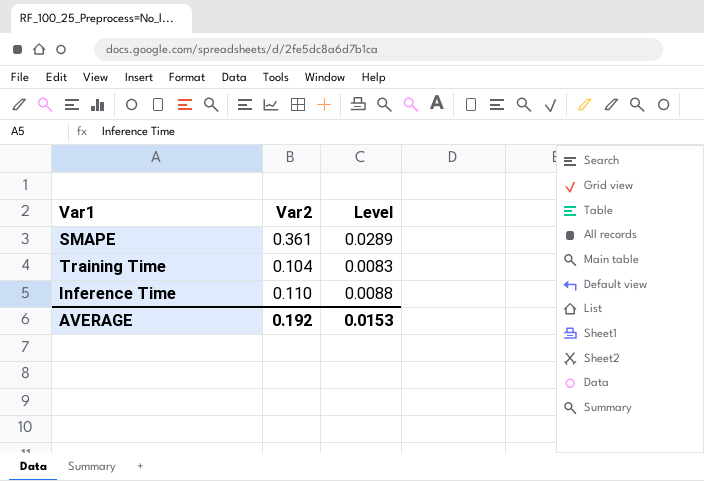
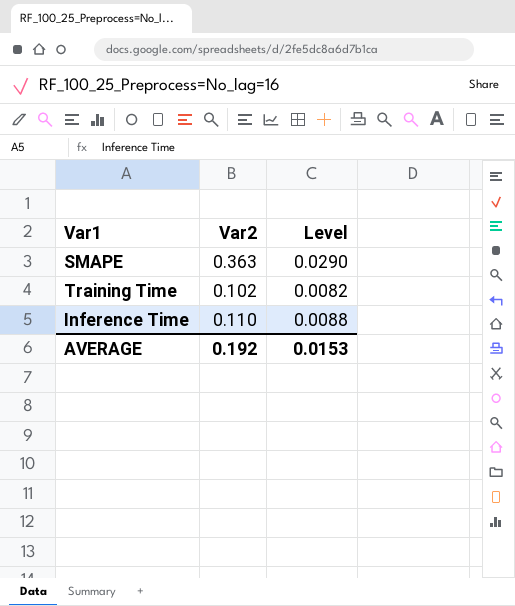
SMAPE | Var2: 0.361 -> 0.363
SMAPE | Level: 0.0289 -> 0.0290
Training Time | Var2: 0.104 -> 0.102
Training Time | Level: 0.0083 -> 0.0082

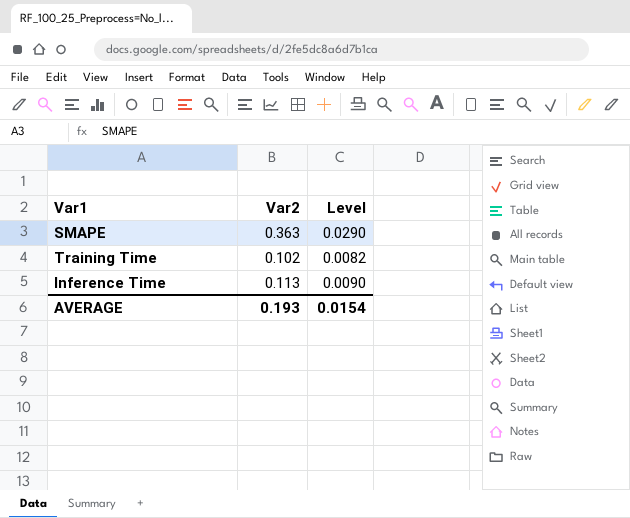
Inference Time | Var2: 0.110 -> 0.113
Inference Time | Level: 0.0088 -> 0.0090
AVERAGE | Var2: 0.192 -> 0.193
AVERAGE | Level: 0.0153 -> 0.0154

